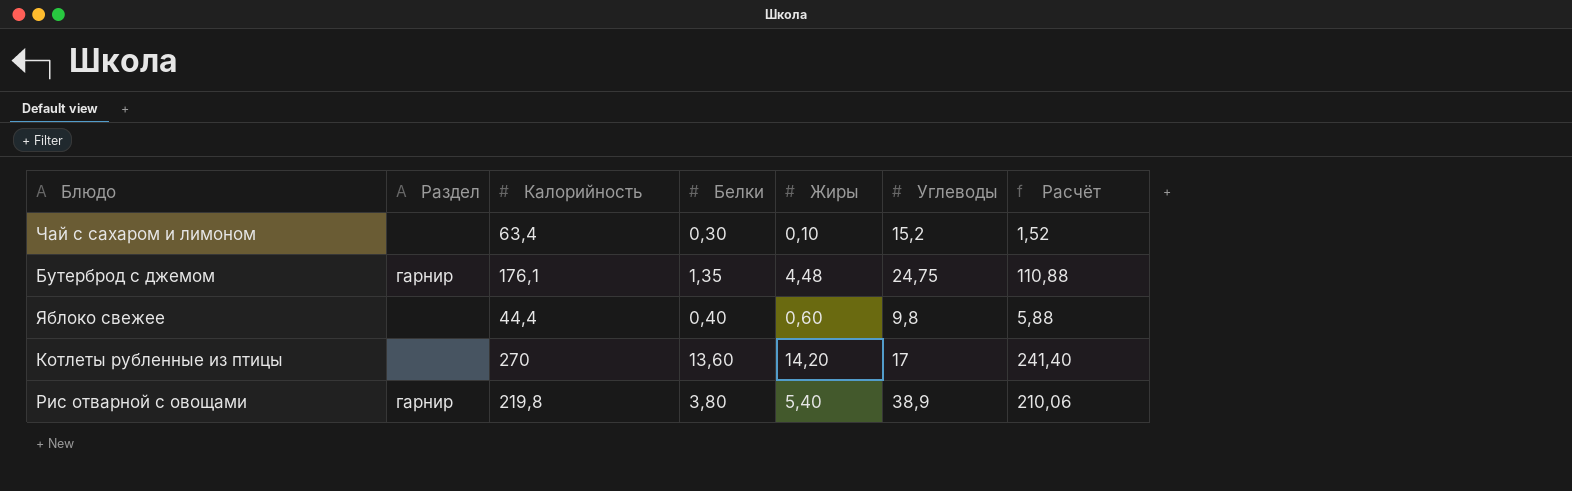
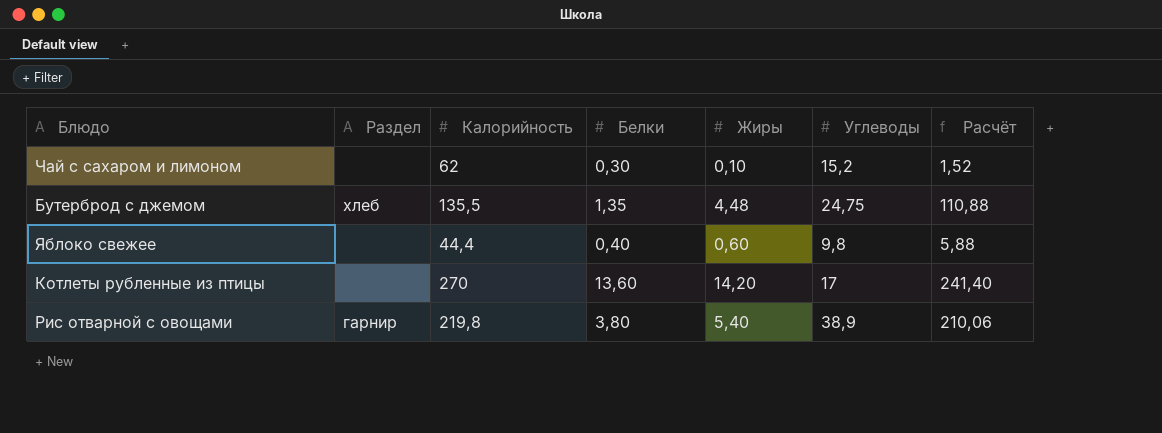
Чай с сахаром и лимоном | Калорийность: 63,4 -> 62
Бутерброд с джемом | Раздел: гарнир -> хлеб
Бутерброд с джемом | Калорийность: 176,1 -> 135,5

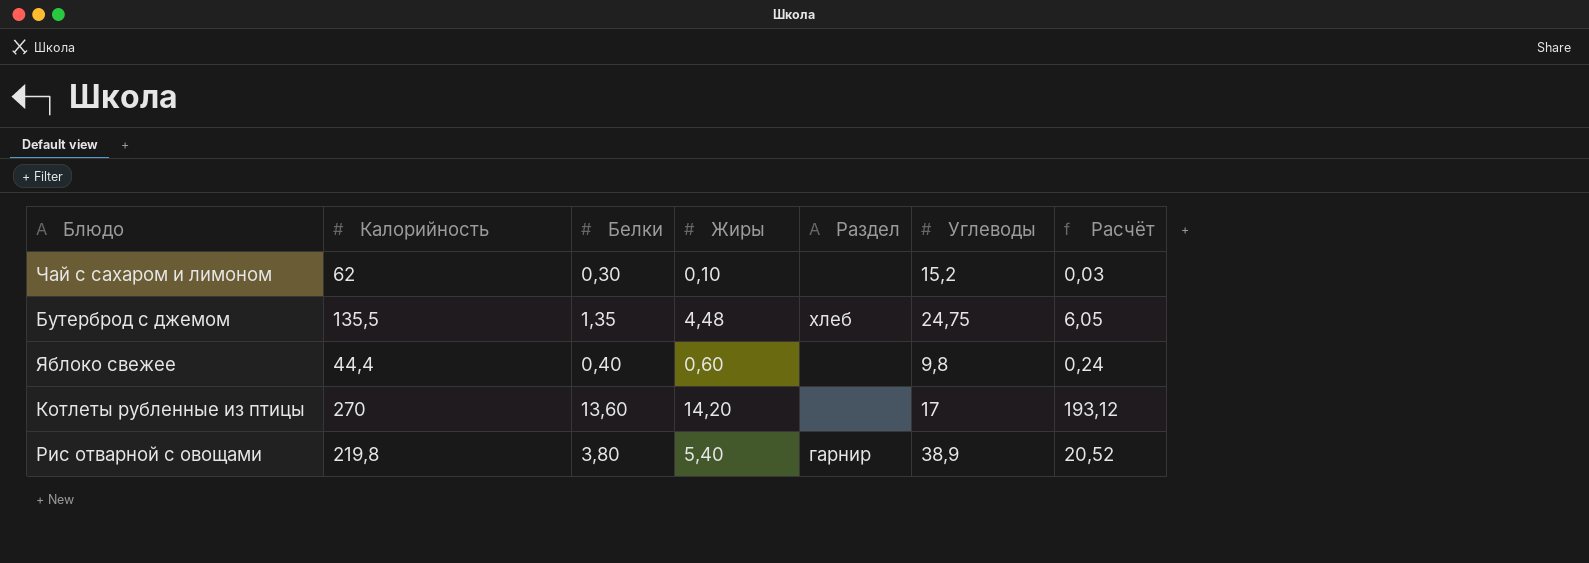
column Раздел | position: 2 -> 5
column Расчёт | formula: [Жиры] * [Углеводы] -> [Белки] * [Жиры]

